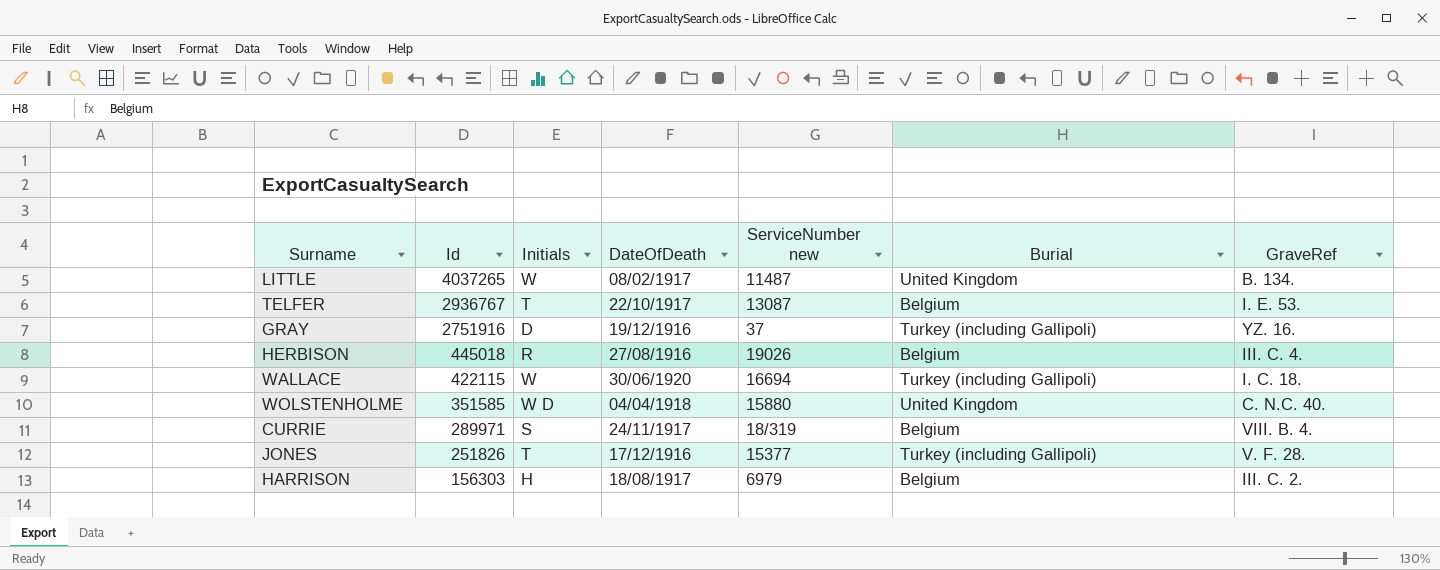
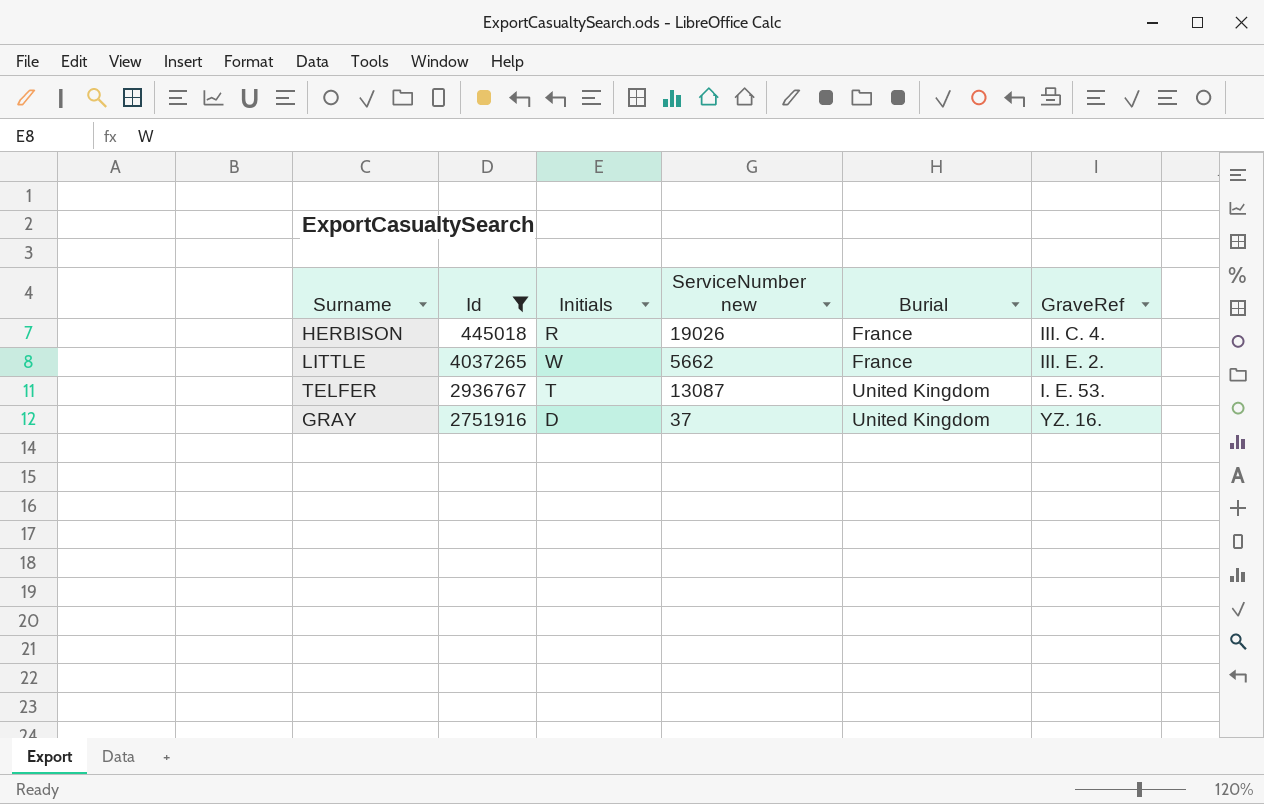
filter: none -> Id >= 445018
row order: Id descending -> Burial ascending
column DateOfDeath | position: 4 -> none
HERBISON | Burial: Belgium -> France
LITTLE | ServiceNumber new: 11487 -> 5662
LITTLE | Burial: United Kingdom -> France
LITTLE | GraveRef: B. 134. -> III. E. 2.
TELFER | Burial: Belgium -> United Kingdom
GRAY | Burial: Turkey (including Gallipoli) -> United Kingdom

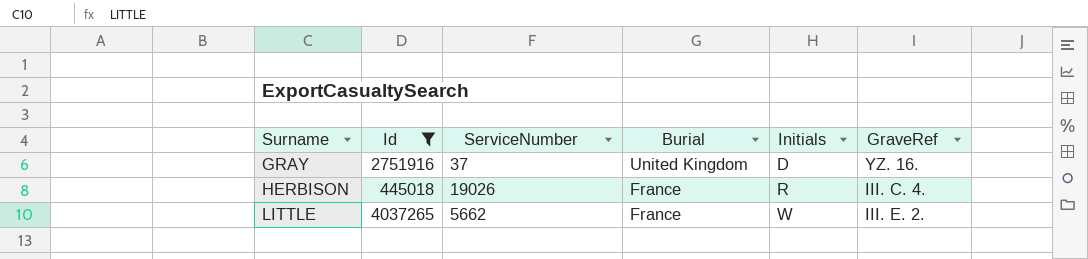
row order: Burial ascending -> Surname ascending
column name: ServiceNumber new -> ServiceNumber
column Initials | position: 3 -> 5
row TELFER: 2936767 | T | 13087 | United Kingdom | I. E. 53. -> none

